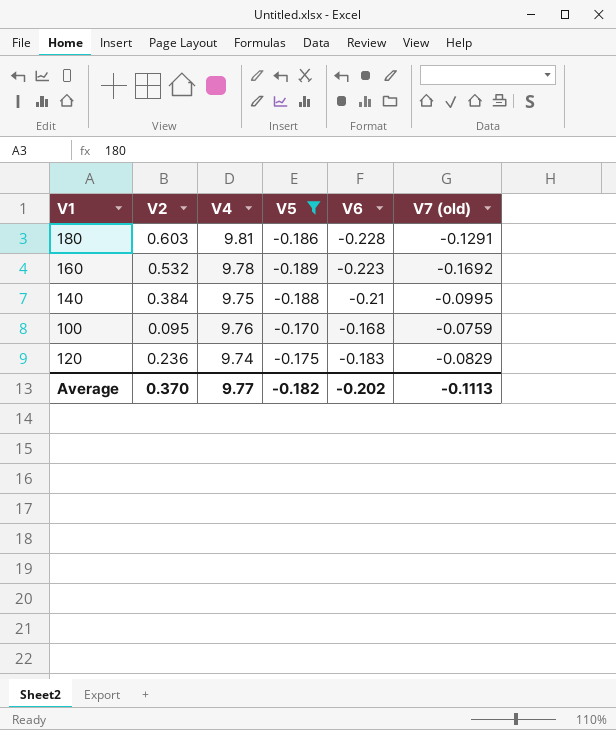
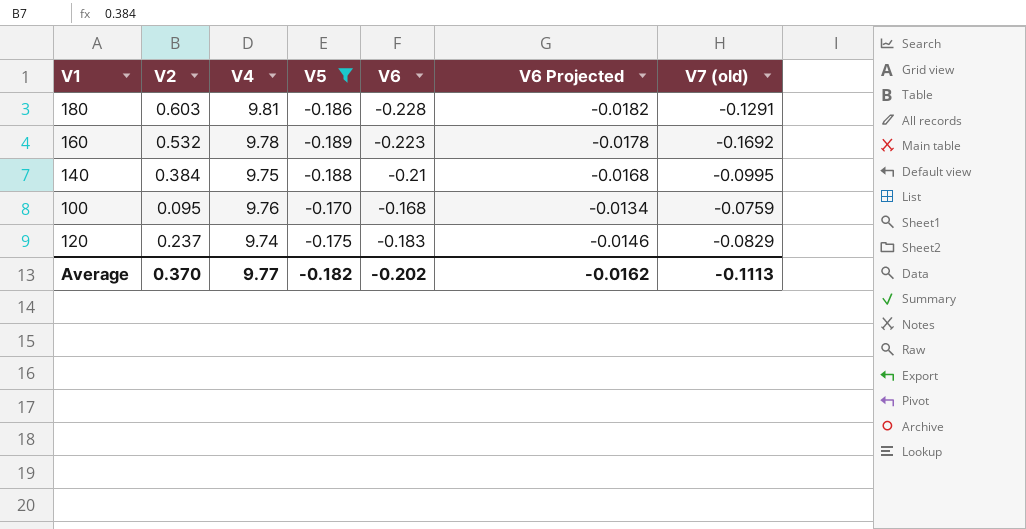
column V6 Projected | formula: none -> [V6] * 0.08
120 | V2: 0.236 -> 0.237

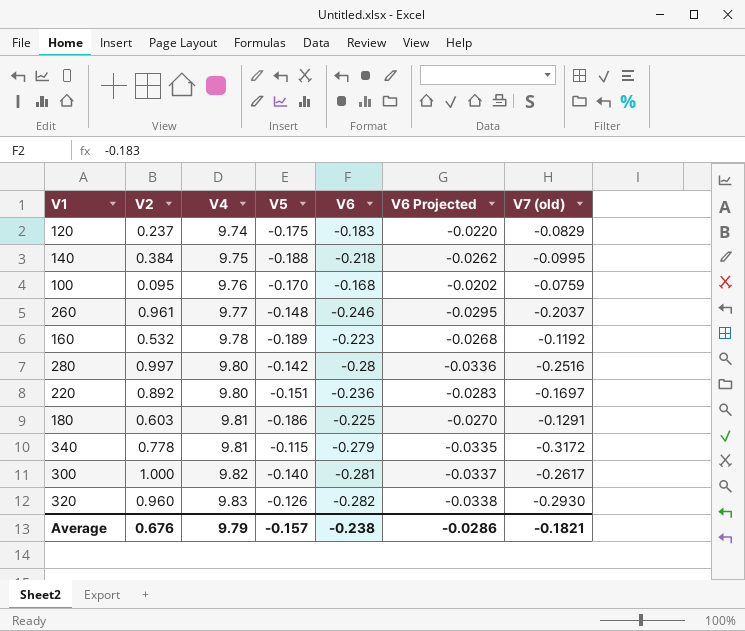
filter: V5 <= -0.170 -> none
row order: none -> V4 ascending
column V6 Projected | formula: [V6] * 0.08 -> [V6] * 0.12
140 | V6: -0.21 -> -0.218
160 | V7 (old): -0.1692 -> -0.1192
180 | V6: -0.228 -> -0.225
Average | V2: 0.370 -> 0.676
Average | V4: 9.77 -> 9.79
Average | V5: -0.182 -> -0.157
Average | V6: -0.202 -> -0.238
Average | V6 Projected: -0.0162 -> -0.0286
Average | V7 (old): -0.1113 -> -0.1821

